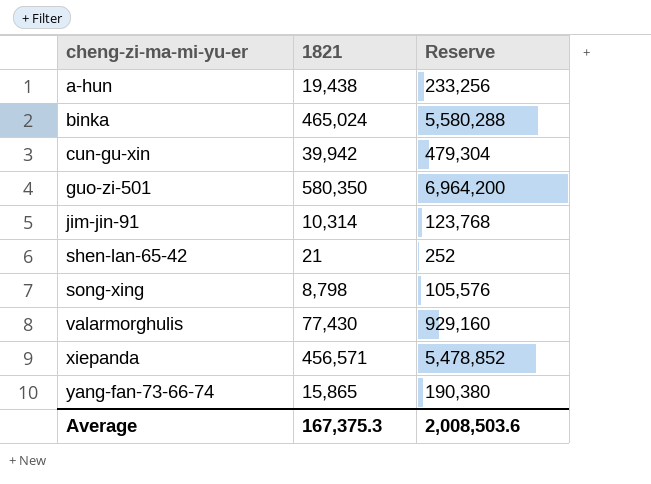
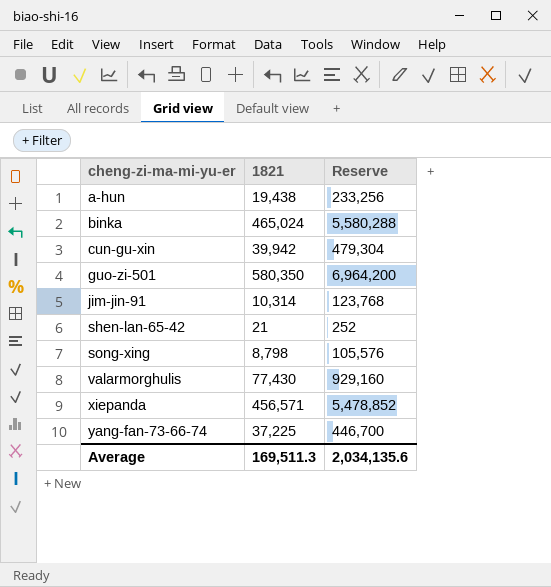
yang-fan-73-66-74 | 1821: 15,865 -> 37,225
yang-fan-73-66-74 | Reserve: 190,380 -> 446,700
Average | 1821: 167,375.3 -> 169,511.3
Average | Reserve: 2,008,503.6 -> 2,034,135.6

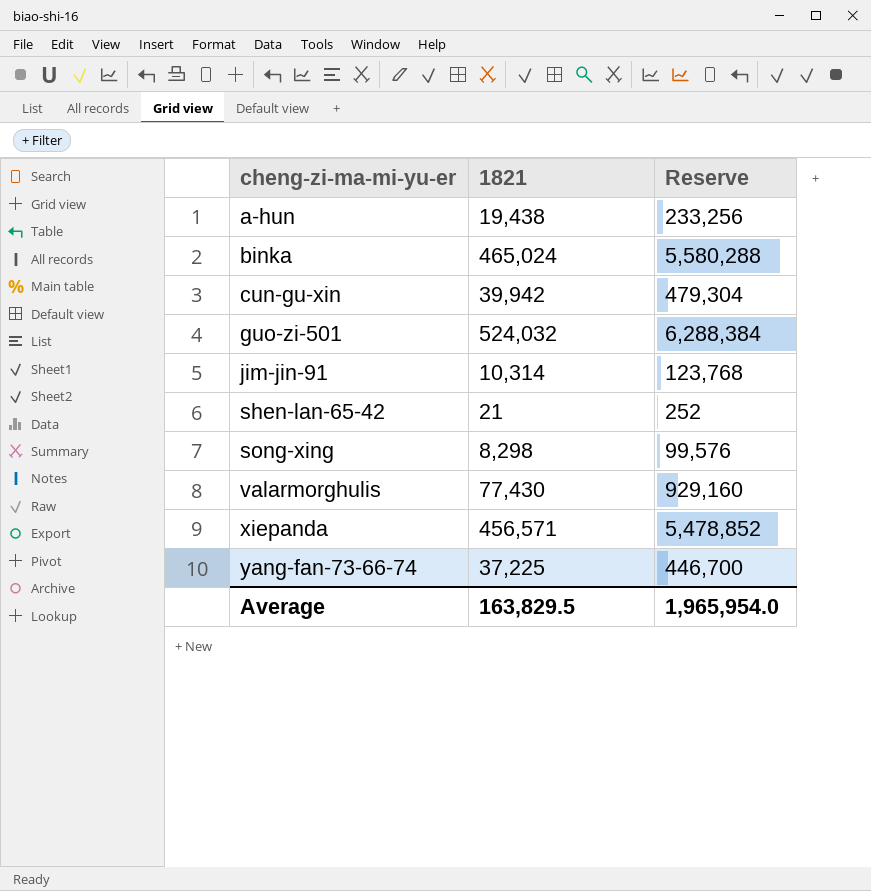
guo-zi-501 | 1821: 580,350 -> 524,032
guo-zi-501 | Reserve: 6,964,200 -> 6,288,384
song-xing | 1821: 8,798 -> 8,298
song-xing | Reserve: 105,576 -> 99,576
Average | 1821: 169,511.3 -> 163,829.5
Average | Reserve: 2,034,135.6 -> 1,965,954.0

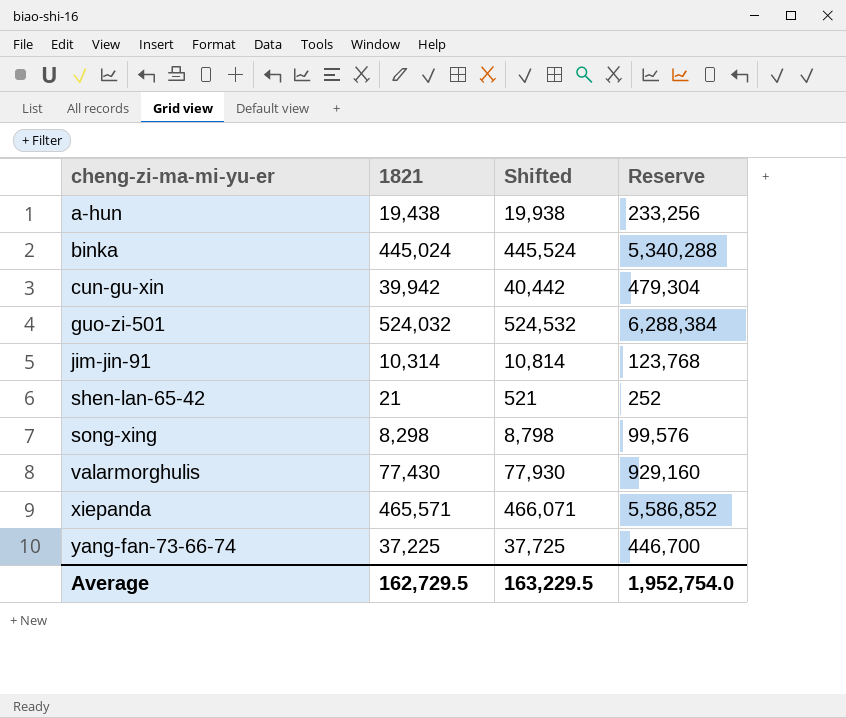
column Shifted | formula: none -> [1821] + 500
binka | 1821: 465,024 -> 445,024
binka | Reserve: 5,580,288 -> 5,340,288
xiepanda | 1821: 456,571 -> 465,571
xiepanda | Reserve: 5,478,852 -> 5,586,852
Average | 1821: 163,829.5 -> 162,729.5
Average | Reserve: 1,965,954.0 -> 1,952,754.0

